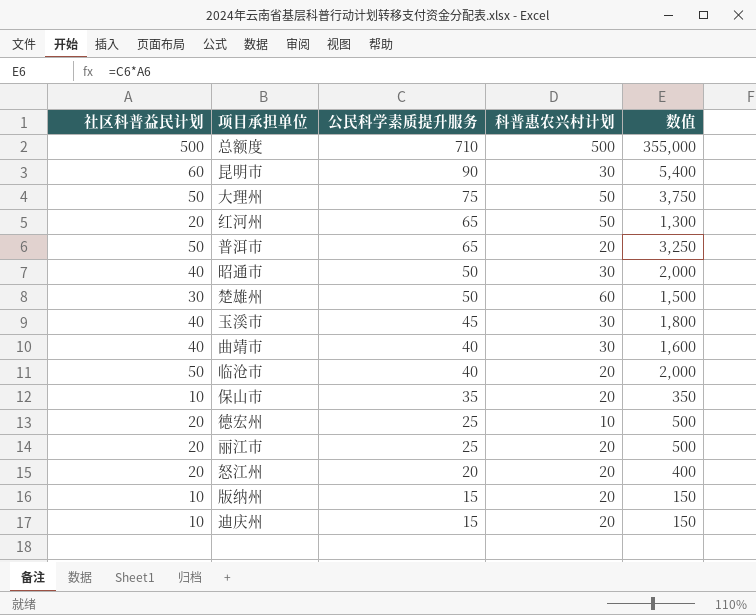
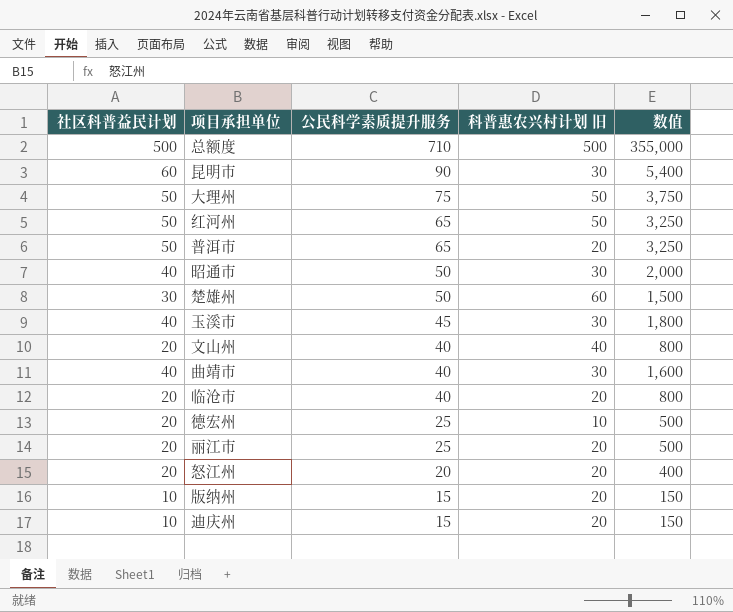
column name: 科普惠农兴村计划 -> 科普惠农兴村计划 旧
row 保山市: 10 | 35 | 20 | 350 -> none
红河州 | 社区科普益民计划: 20 -> 50
红河州 | 数值: 1,300 -> 3,250
row 文山州: none -> 20 | 40 | 40 | 800
临沧市 | 社区科普益民计划: 50 -> 20
临沧市 | 数值: 2,000 -> 800

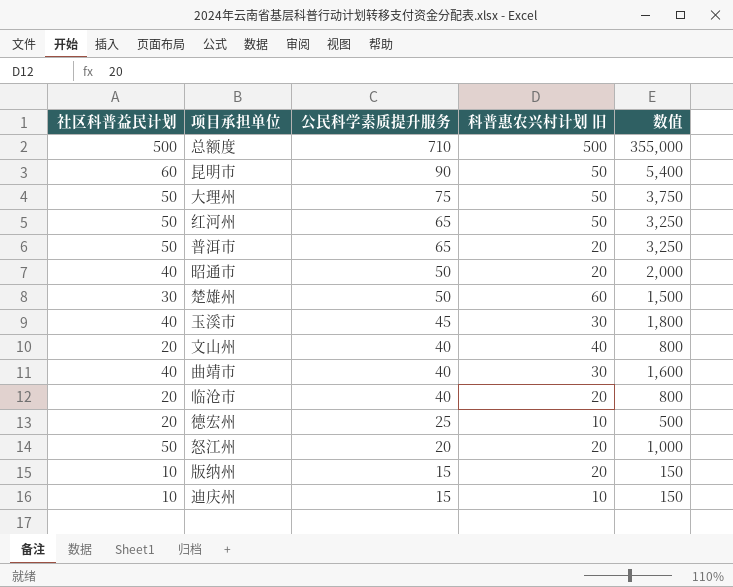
row 丽江市: 20 | 25 | 20 | 500 -> none
昆明市 | 科普惠农兴村计划 旧: 30 -> 50
昭通市 | 科普惠农兴村计划 旧: 30 -> 20
怒江州 | 社区科普益民计划: 20 -> 50
怒江州 | 数值: 400 -> 1,000
迪庆州 | 科普惠农兴村计划 旧: 20 -> 10

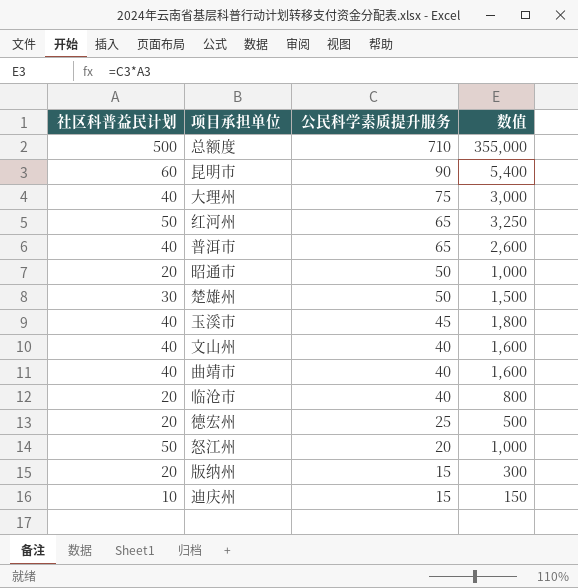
column 科普惠农兴村计划 旧 | position: 4 -> none
大理州 | 社区科普益民计划: 50 -> 40
大理州 | 数值: 3,750 -> 3,000
普洱市 | 社区科普益民计划: 50 -> 40
普洱市 | 数值: 3,250 -> 2,600
昭通市 | 社区科普益民计划: 40 -> 20
昭通市 | 数值: 2,000 -> 1,000
文山州 | 社区科普益民计划: 20 -> 40
文山州 | 数值: 800 -> 1,600
版纳州 | 社区科普益民计划: 10 -> 20
版纳州 | 数值: 150 -> 300

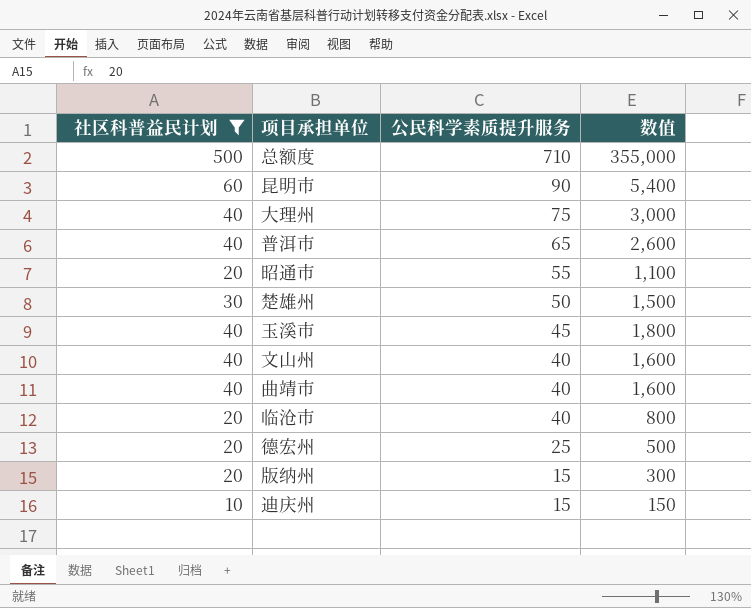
filter: none -> 社区科普益民计划 != 50
昭通市 | 公民科学素质提升服务: 50 -> 55
昭通市 | 数值: 1,000 -> 1,100

